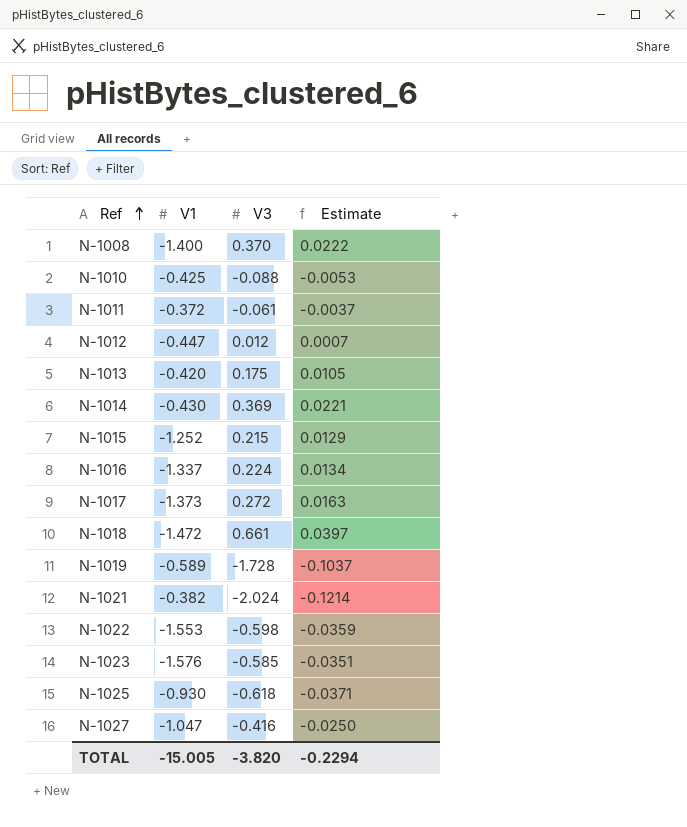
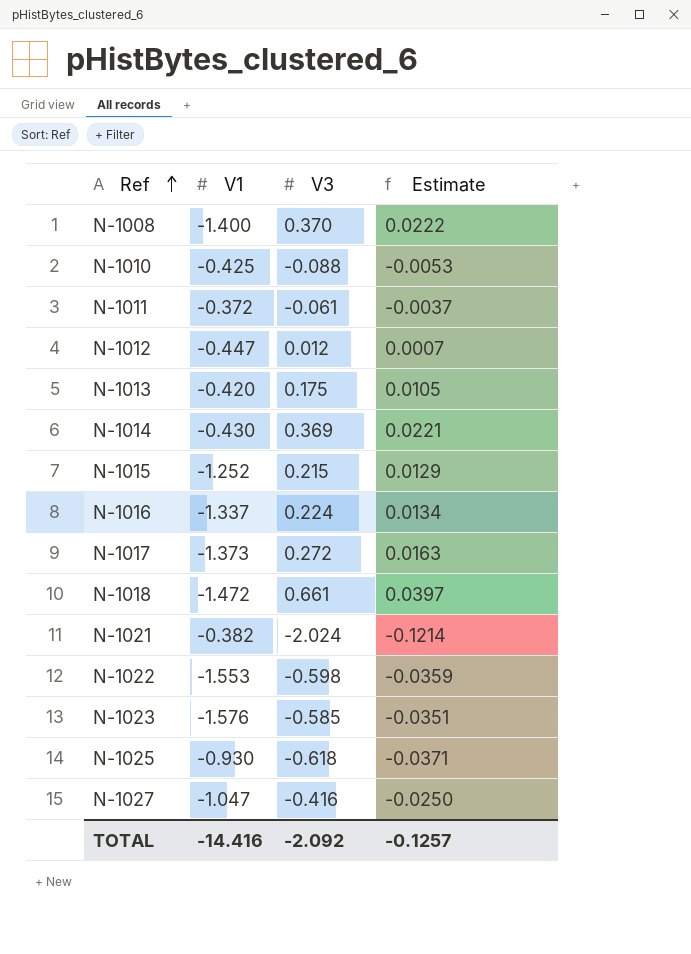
row N-1019: -0.589 | -1.728 | -0.1037 -> none
TOTAL | V1: -15.005 -> -14.416
TOTAL | V3: -3.820 -> -2.092
TOTAL | Estimate: -0.2294 -> -0.1257

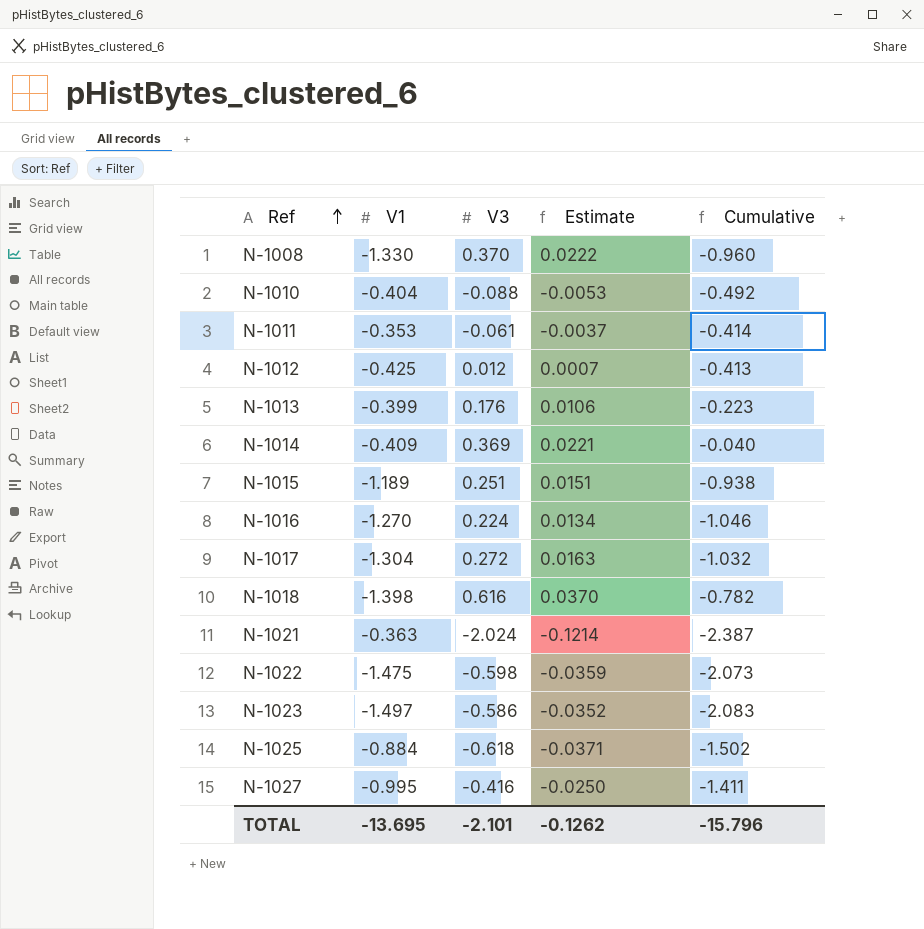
column Cumulative | formula: none -> [V1] + [V3]
N-1008 | V1: -1.400 -> -1.330
N-1010 | V1: -0.425 -> -0.404
N-1011 | V1: -0.372 -> -0.353
N-1012 | V1: -0.447 -> -0.425
N-1013 | V1: -0.420 -> -0.399
N-1013 | V3: 0.175 -> 0.176
N-1013 | Estimate: 0.0105 -> 0.0106
N-1014 | V1: -0.430 -> -0.409
N-1015 | V1: -1.252 -> -1.189
N-1015 | V3: 0.215 -> 0.251
N-1015 | Estimate: 0.0129 -> 0.0151
N-1016 | V1: -1.337 -> -1.270
N-1017 | V1: -1.373 -> -1.304
N-1018 | V1: -1.472 -> -1.398
N-1018 | V3: 0.661 -> 0.616
N-1018 | Estimate: 0.0397 -> 0.0370
N-1021 | V1: -0.382 -> -0.363
N-1022 | V1: -1.553 -> -1.475
N-1023 | V1: -1.576 -> -1.497
N-1023 | V3: -0.585 -> -0.586
N-1023 | Estimate: -0.0351 -> -0.0352
N-1025 | V1: -0.930 -> -0.884
N-1027 | V1: -1.047 -> -0.995
TOTAL | V1: -14.416 -> -13.695
TOTAL | V3: -2.092 -> -2.101
TOTAL | Estimate: -0.1257 -> -0.1262

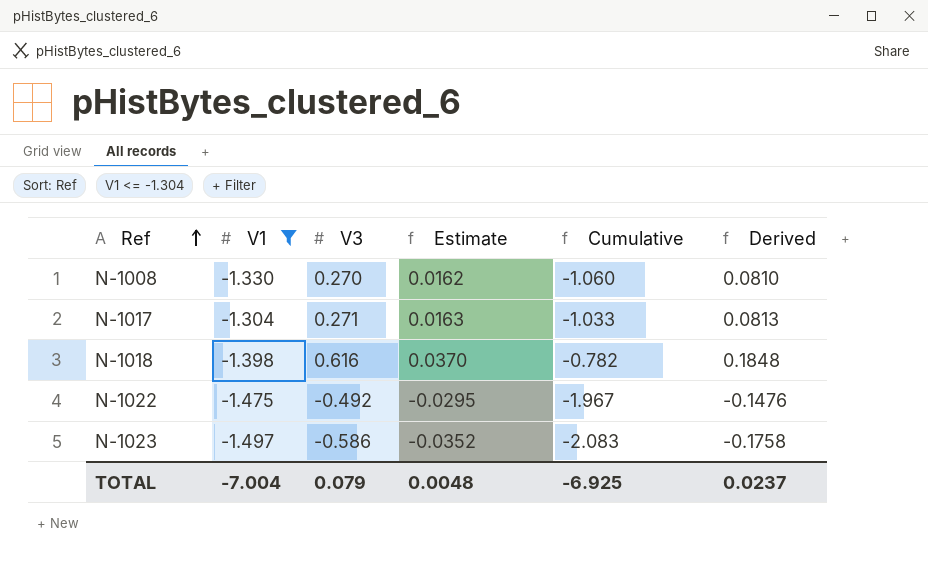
filter: none -> V1 <= -1.304
column Derived | formula: none -> [V3] * 0.3
N-1008 | V3: 0.370 -> 0.270
N-1008 | Estimate: 0.0222 -> 0.0162
N-1008 | Cumulative: -0.960 -> -1.060
N-1017 | V3: 0.272 -> 0.271
N-1017 | Cumulative: -1.032 -> -1.033
N-1022 | V3: -0.598 -> -0.492
N-1022 | Estimate: -0.0359 -> -0.0295
N-1022 | Cumulative: -2.073 -> -1.967
TOTAL | V1: -13.695 -> -7.004
TOTAL | V3: -2.101 -> 0.079
TOTAL | Estimate: -0.1262 -> 0.0048
TOTAL | Cumulative: -15.796 -> -6.925

